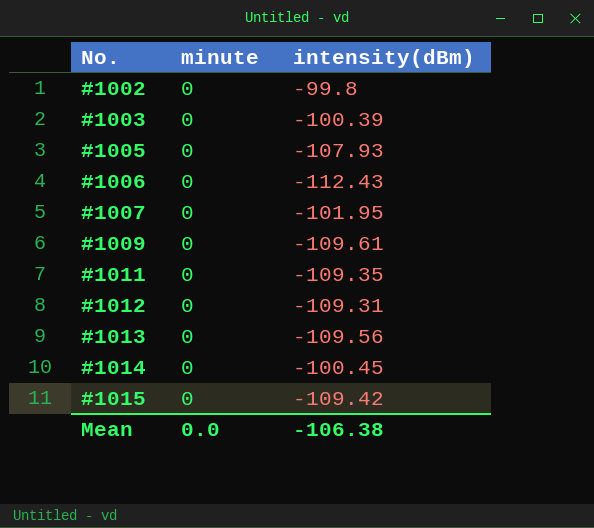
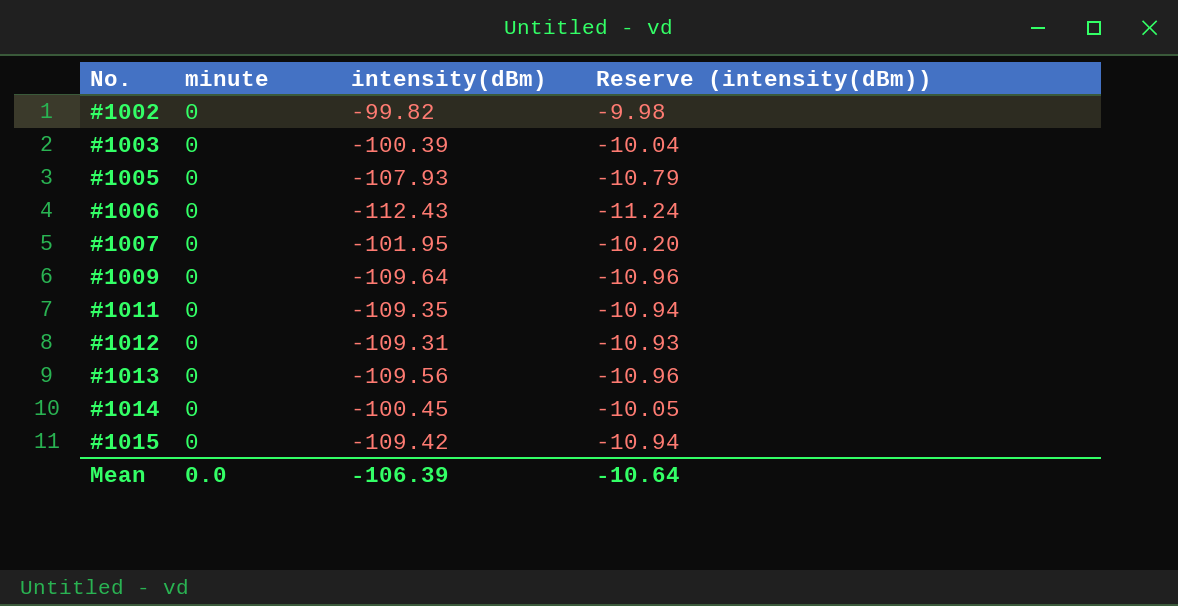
column Reserve (intensity(dBm)) | formula: none -> [intensity(dBm)] * 0.1
#1002 | intensity(dBm): -99.8 -> -99.82
#1009 | intensity(dBm): -109.61 -> -109.64
Mean | intensity(dBm): -106.38 -> -106.39

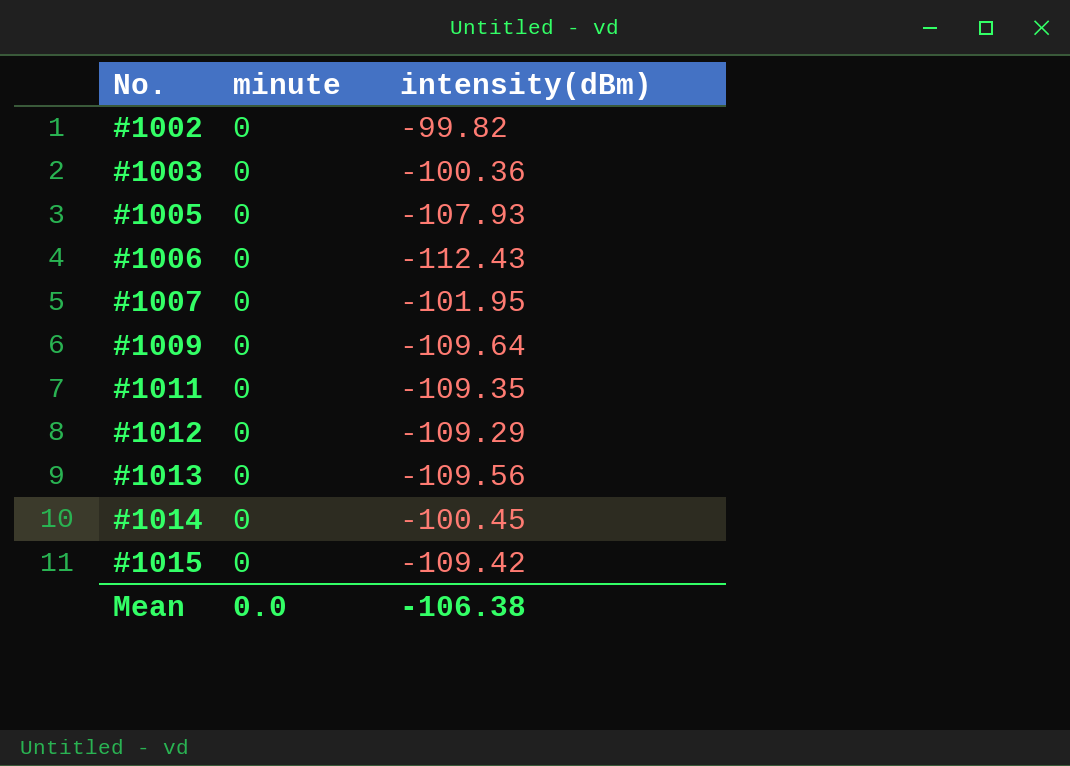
column Reserve (intensity(dBm)) | formula: [intensity(dBm)] * 0.1 -> none
#1003 | intensity(dBm): -100.39 -> -100.36
#1012 | intensity(dBm): -109.31 -> -109.29
Mean | intensity(dBm): -106.39 -> -106.38

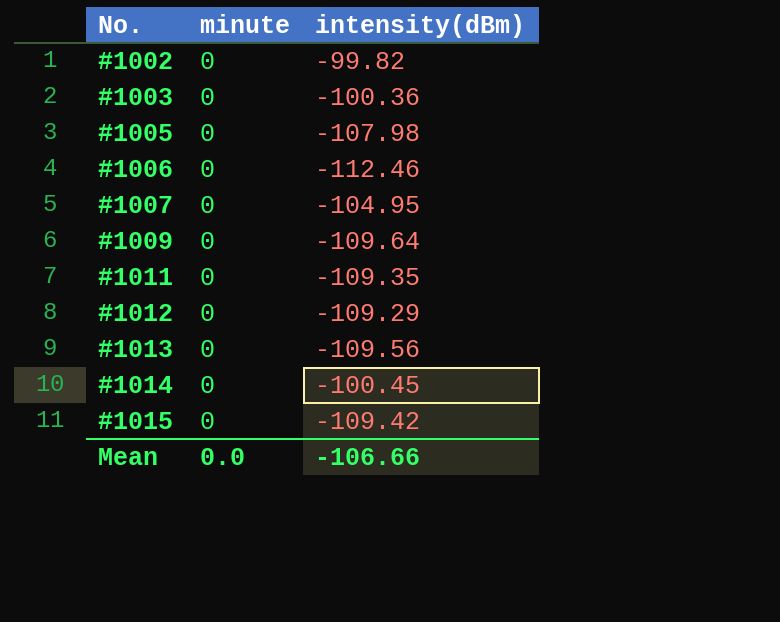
#1005 | intensity(dBm): -107.93 -> -107.98
#1006 | intensity(dBm): -112.43 -> -112.46
#1007 | intensity(dBm): -101.95 -> -104.95
Mean | intensity(dBm): -106.38 -> -106.66

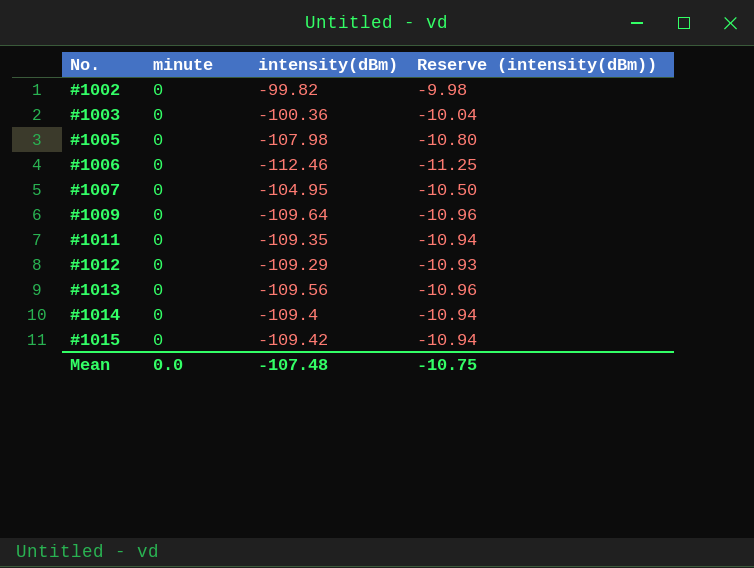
column Reserve (intensity(dBm)) | formula: none -> [intensity(dBm)] * 0.1
#1014 | intensity(dBm): -100.45 -> -109.4
Mean | intensity(dBm): -106.66 -> -107.48

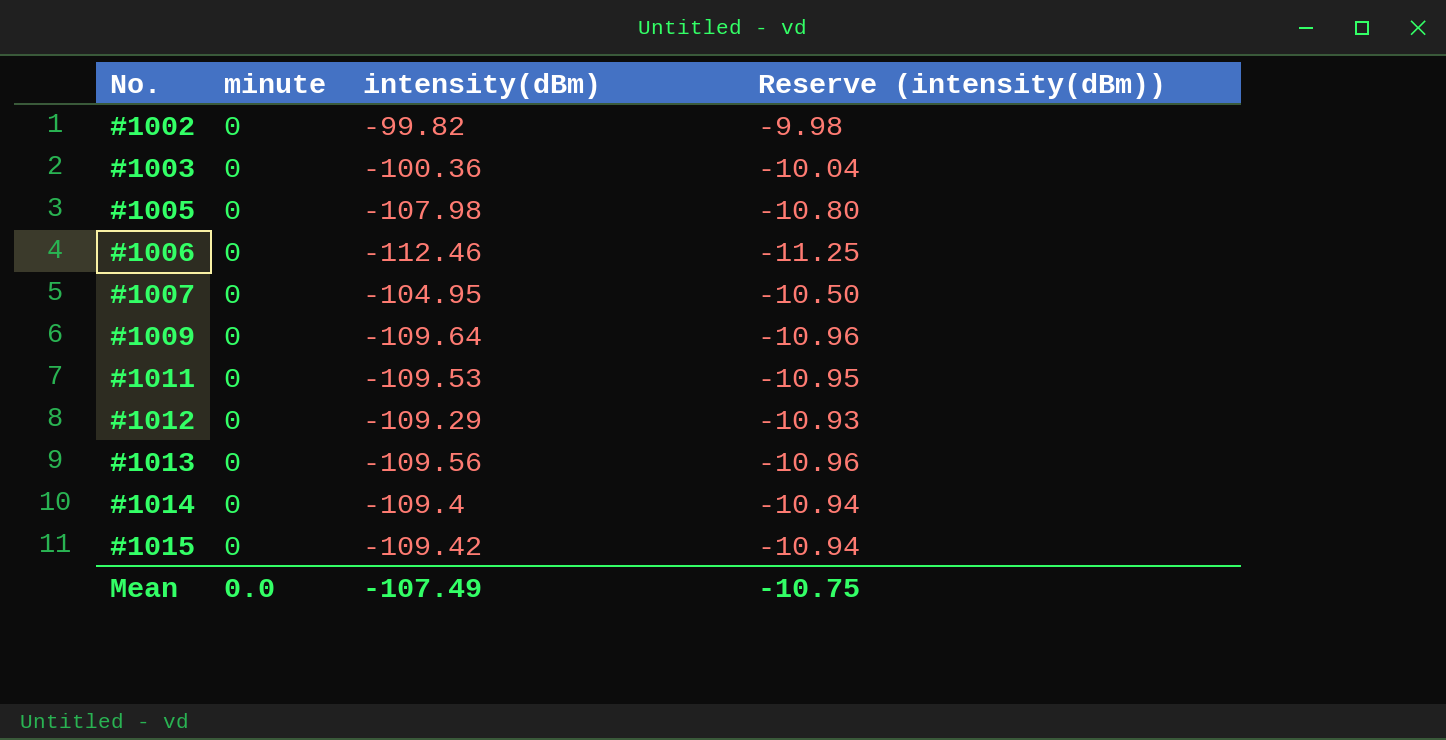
#1011 | intensity(dBm): -109.35 -> -109.53
#1011 | Reserve (intensity(dBm)): -10.94 -> -10.95
Mean | intensity(dBm): -107.48 -> -107.49

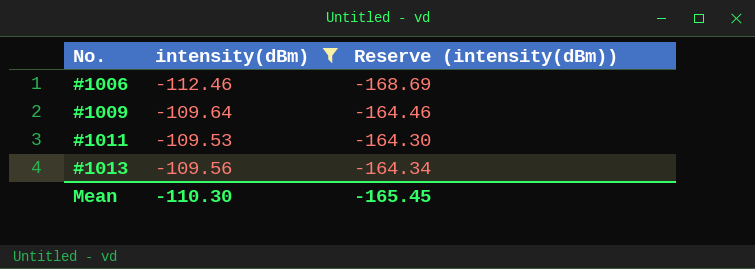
filter: none -> intensity(dBm) <= -109.53
column minute | position: 2 -> none
column Reserve (intensity(dBm)) | formula: [intensity(dBm)] * 0.1 -> [intensity(dBm)] * 1.5
Mean | intensity(dBm): -107.49 -> -110.30
Mean | Reserve (intensity(dBm)): -10.75 -> -165.45

